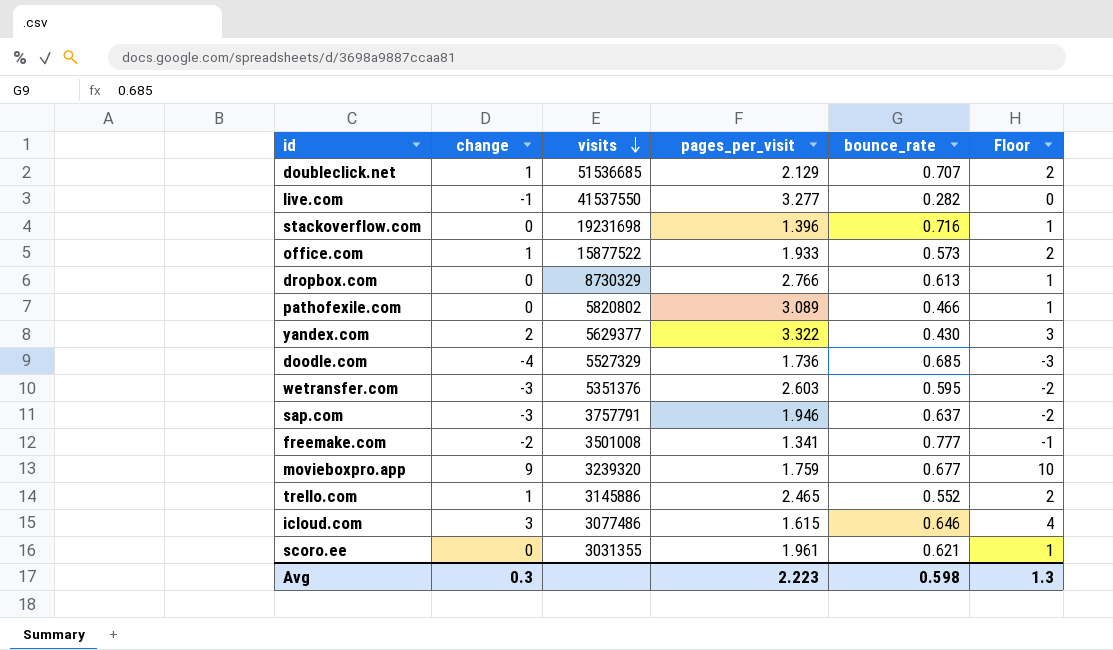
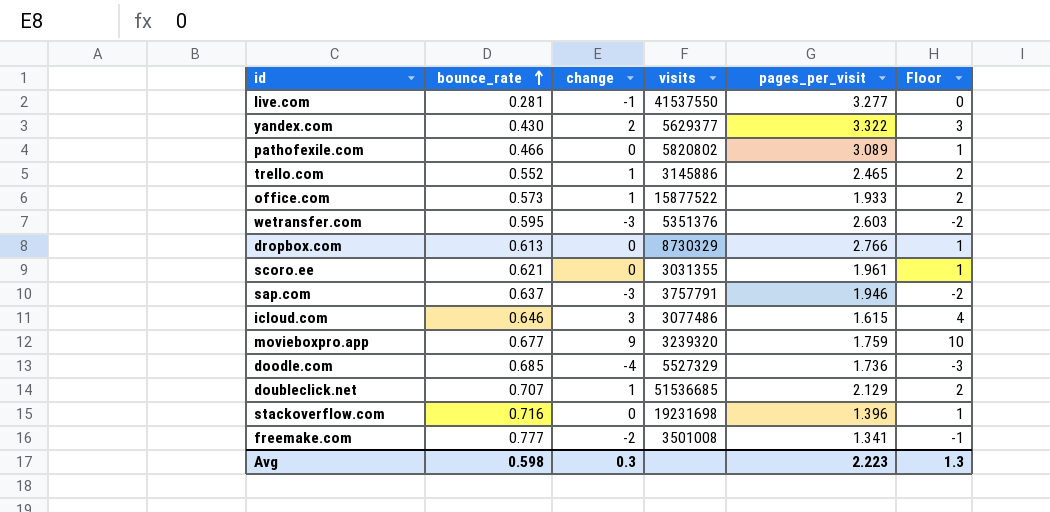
row order: visits descending -> bounce_rate ascending
column bounce_rate | position: 5 -> 2
live.com | bounce_rate: 0.282 -> 0.281

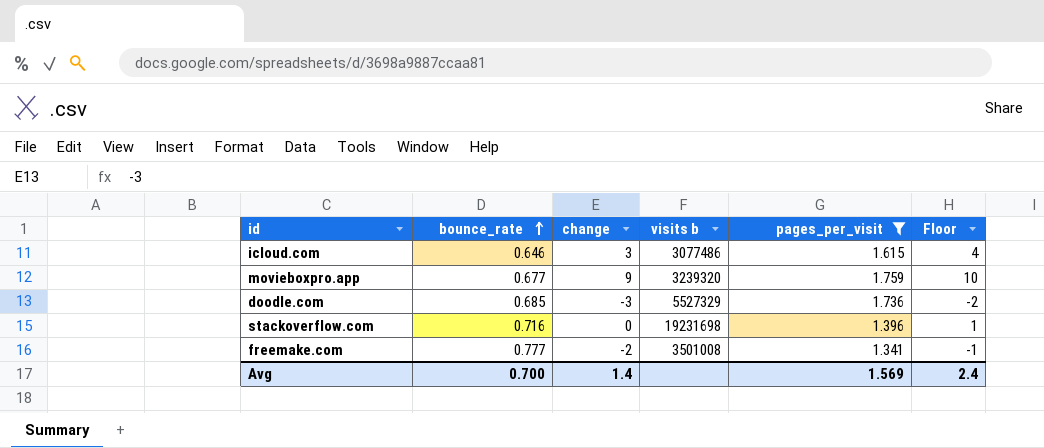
filter: none -> pages_per_visit <= 1.759
column name: visits -> visits b
doodle.com | change: -4 -> -3
doodle.com | Floor: -3 -> -2
Avg | bounce_rate: 0.598 -> 0.700
Avg | change: 0.3 -> 1.4
Avg | pages_per_visit: 2.223 -> 1.569
Avg | Floor: 1.3 -> 2.4

